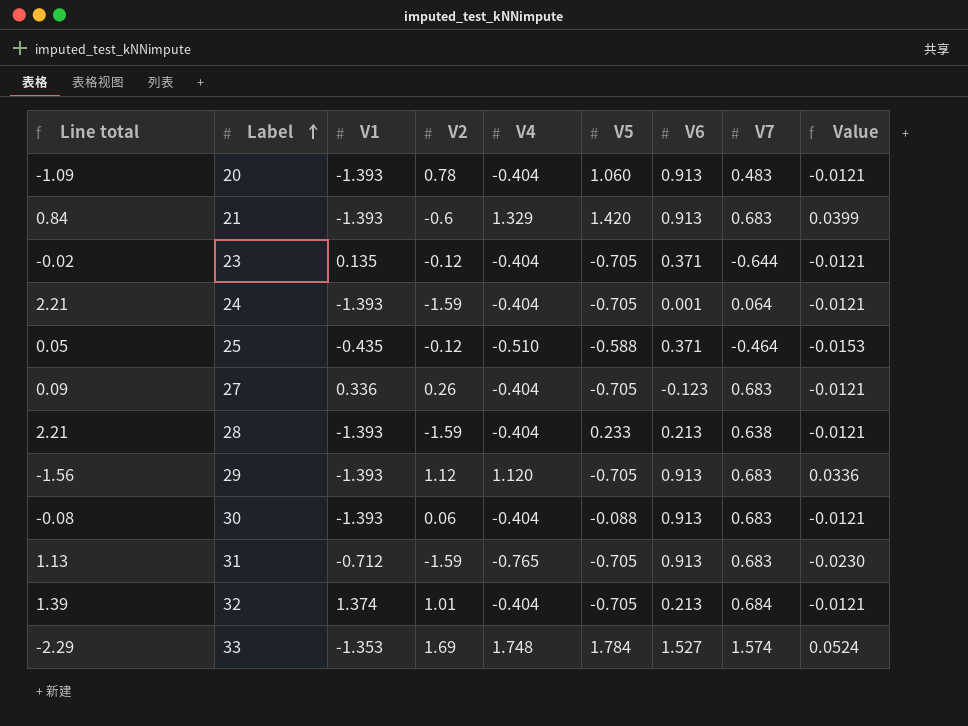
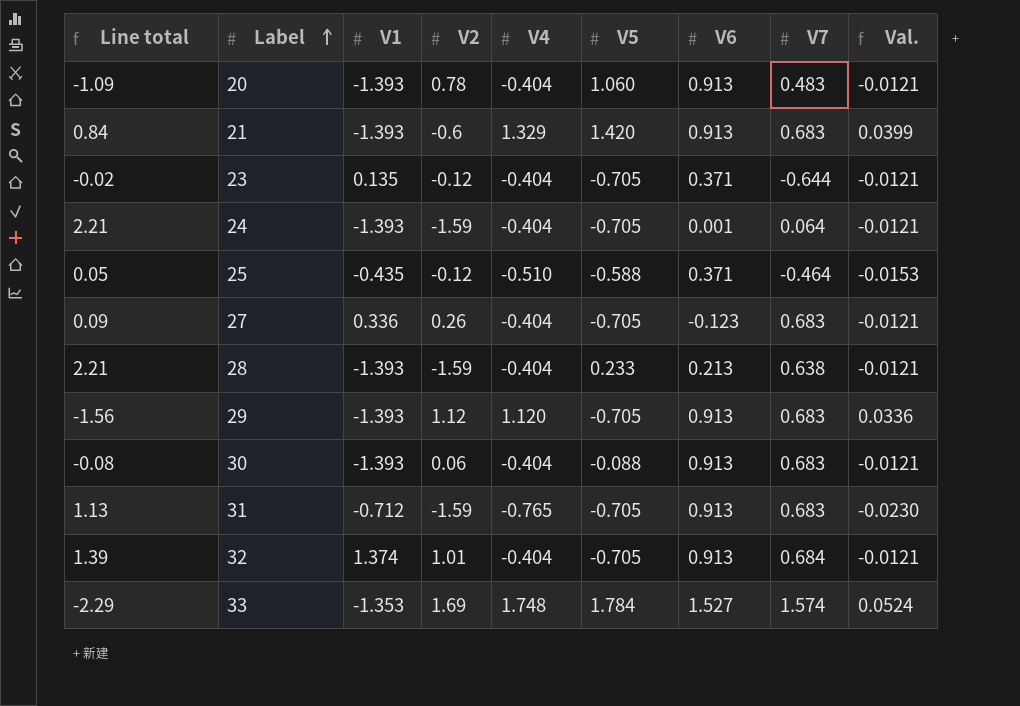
column name: Value -> Val.
32 | V6: 0.213 -> 0.913

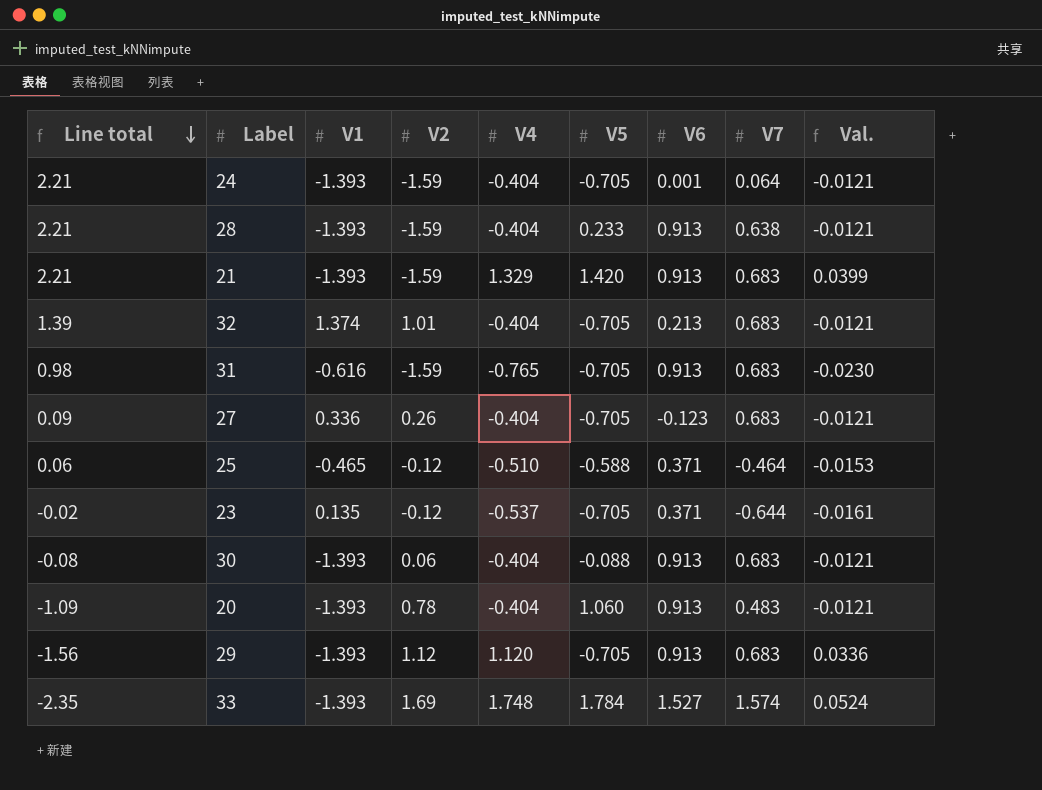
row order: Label ascending -> Line total descending
28 | V6: 0.213 -> 0.913
21 | Line total: 0.84 -> 2.21
21 | V2: -0.6 -> -1.59
32 | V6: 0.913 -> 0.213
32 | V7: 0.684 -> 0.683
31 | Line total: 1.13 -> 0.98
31 | V1: -0.712 -> -0.616
25 | Line total: 0.05 -> 0.06
25 | V1: -0.435 -> -0.465
23 | V4: -0.404 -> -0.537
23 | Val.: -0.0121 -> -0.0161
33 | Line total: -2.29 -> -2.35
33 | V1: -1.353 -> -1.393

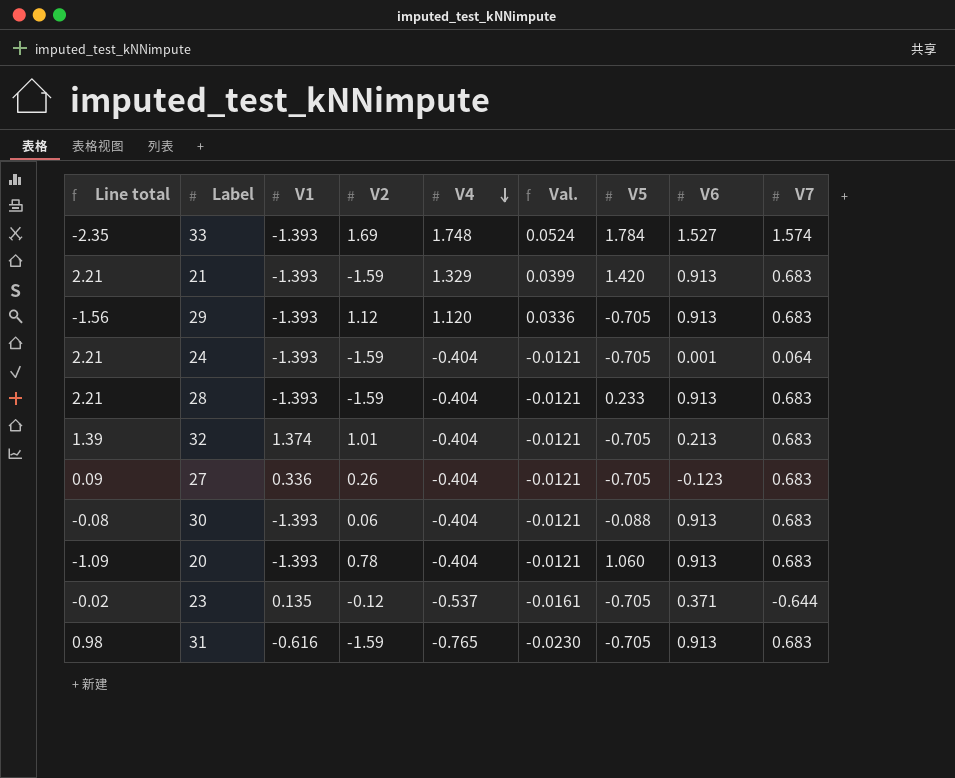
row order: Line total descending -> V4 descending
column Val. | position: 9 -> 6
row 25: 0.06 | -0.465 | -0.12 | -0.510 | -0.588 | 0.371 | -0.464 | -0.0153 -> none
28 | V7: 0.638 -> 0.683
20 | V7: 0.483 -> 0.683

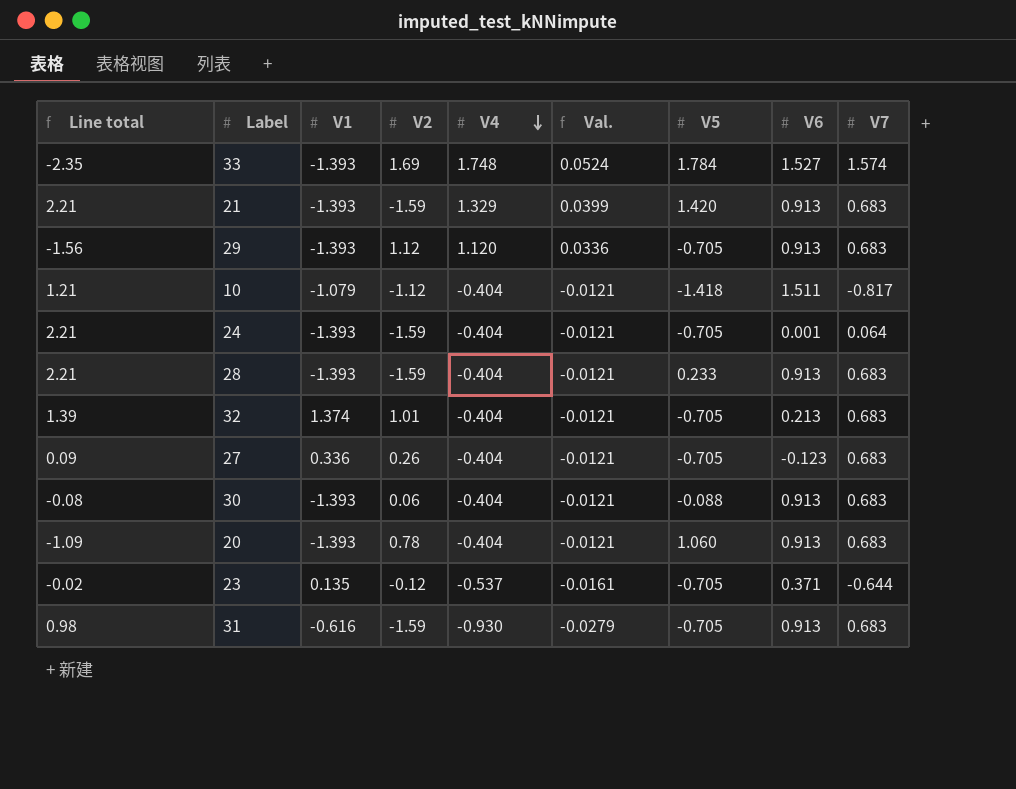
row 10: none -> 1.21 | -1.079 | -1.12 | -0.404 | -0.0121 | -1.418 | 1.511 | -0.817
31 | V4: -0.765 -> -0.930
31 | Val.: -0.0230 -> -0.0279

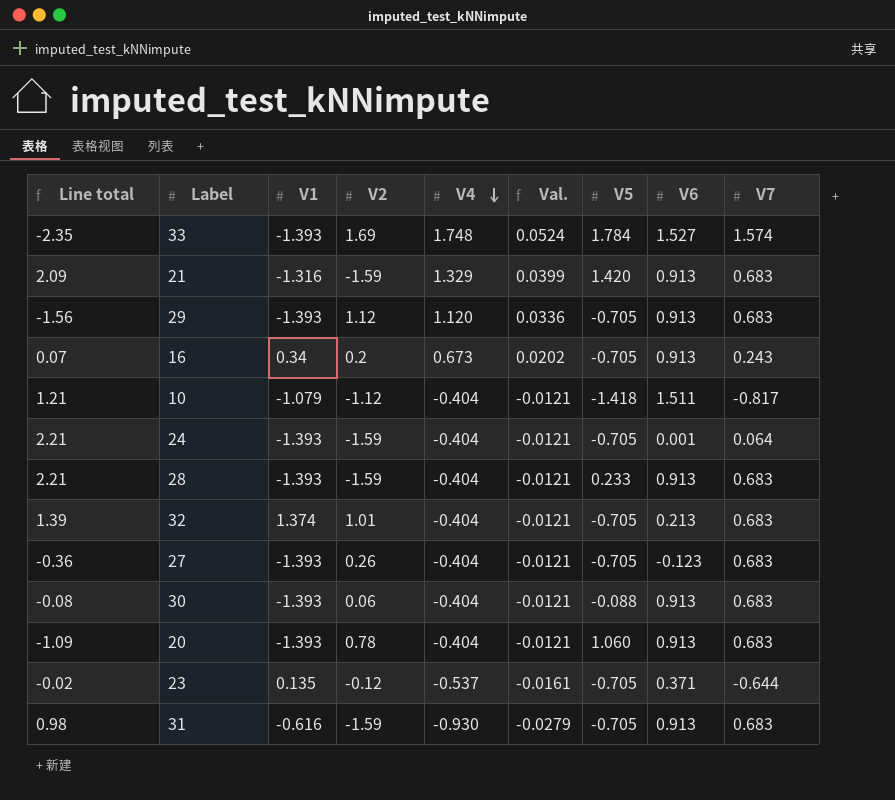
21 | Line total: 2.21 -> 2.09
21 | V1: -1.393 -> -1.316
row 16: none -> 0.07 | 0.34 | 0.2 | 0.673 | 0.0202 | -0.705 | 0.913 | 0.243
27 | Line total: 0.09 -> -0.36
27 | V1: 0.336 -> -1.393

